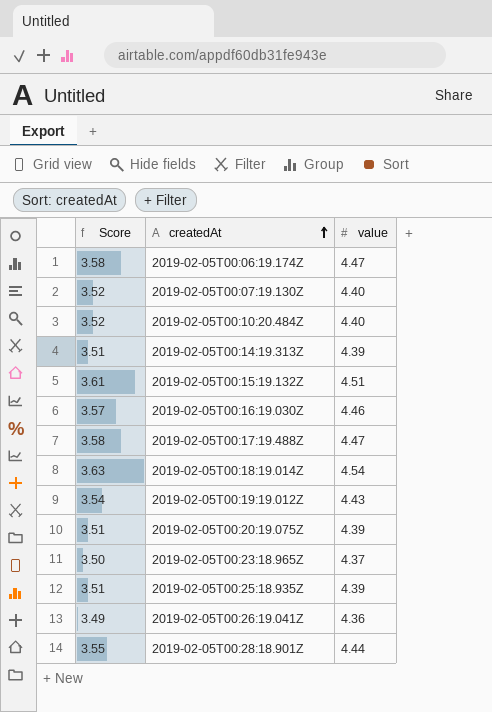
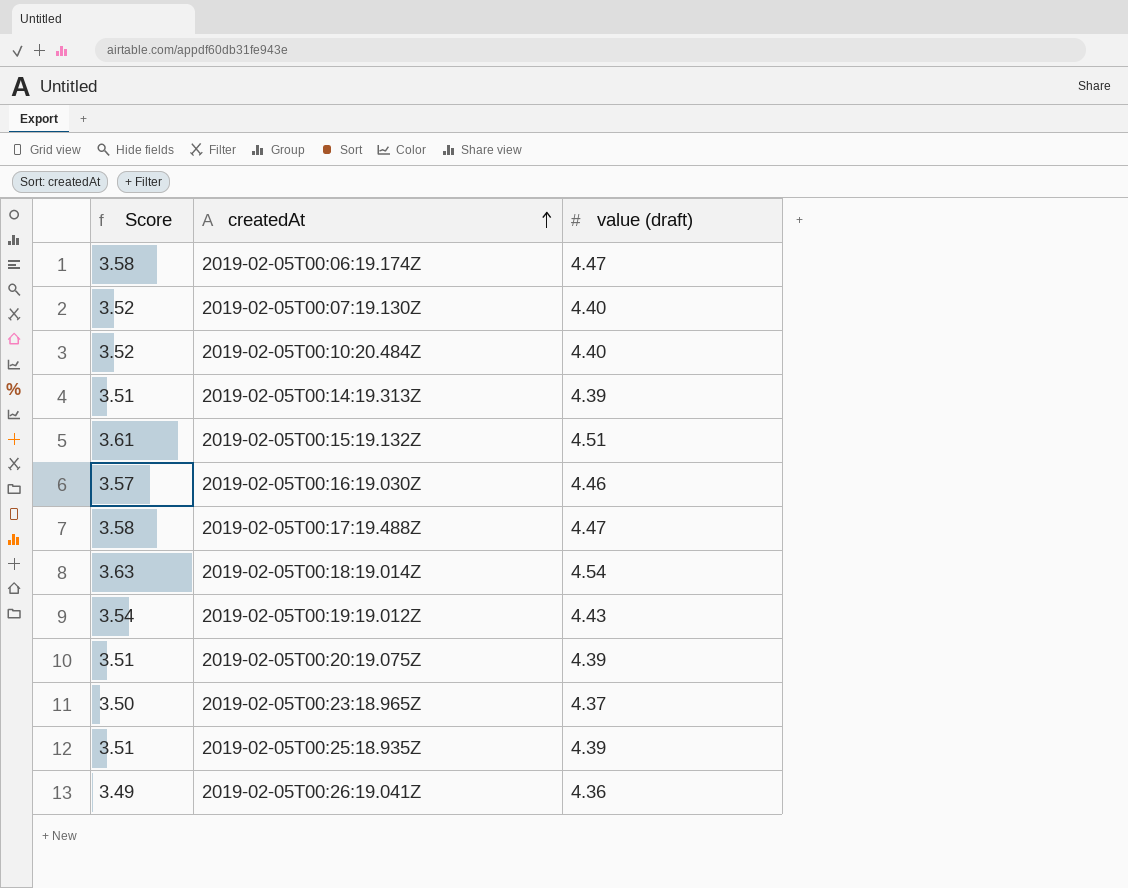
column name: value -> value (draft)
row 2019-02-05T00:28:18.901Z: 3.55 | 4.44 -> none

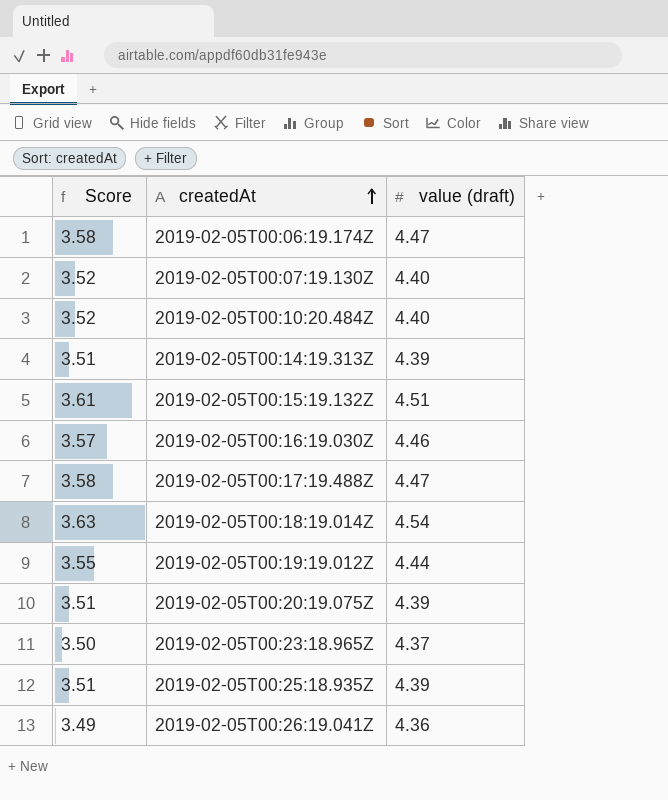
2019-02-05T00:19:19.012Z | Score: 3.54 -> 3.55
2019-02-05T00:19:19.012Z | value (draft): 4.43 -> 4.44

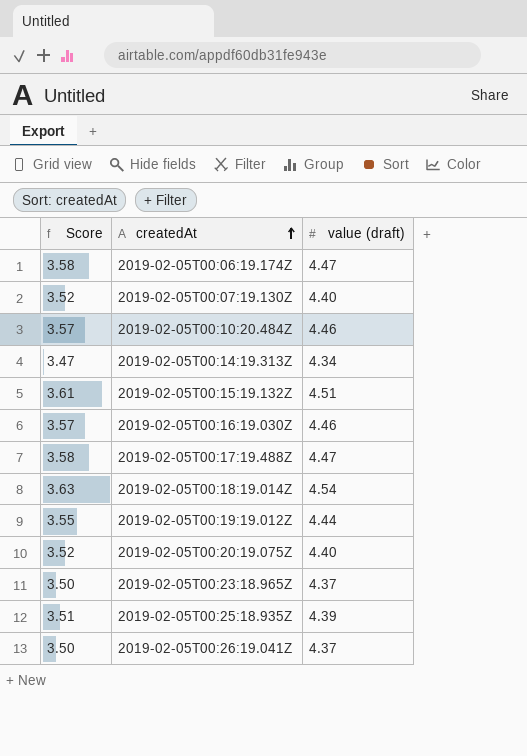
2019-02-05T00:10:20.484Z | Score: 3.52 -> 3.57
2019-02-05T00:10:20.484Z | value (draft): 4.40 -> 4.46
2019-02-05T00:14:19.313Z | Score: 3.51 -> 3.47
2019-02-05T00:14:19.313Z | value (draft): 4.39 -> 4.34
2019-02-05T00:20:19.075Z | Score: 3.51 -> 3.52
2019-02-05T00:20:19.075Z | value (draft): 4.39 -> 4.40
2019-02-05T00:26:19.041Z | Score: 3.49 -> 3.50
2019-02-05T00:26:19.041Z | value (draft): 4.36 -> 4.37

